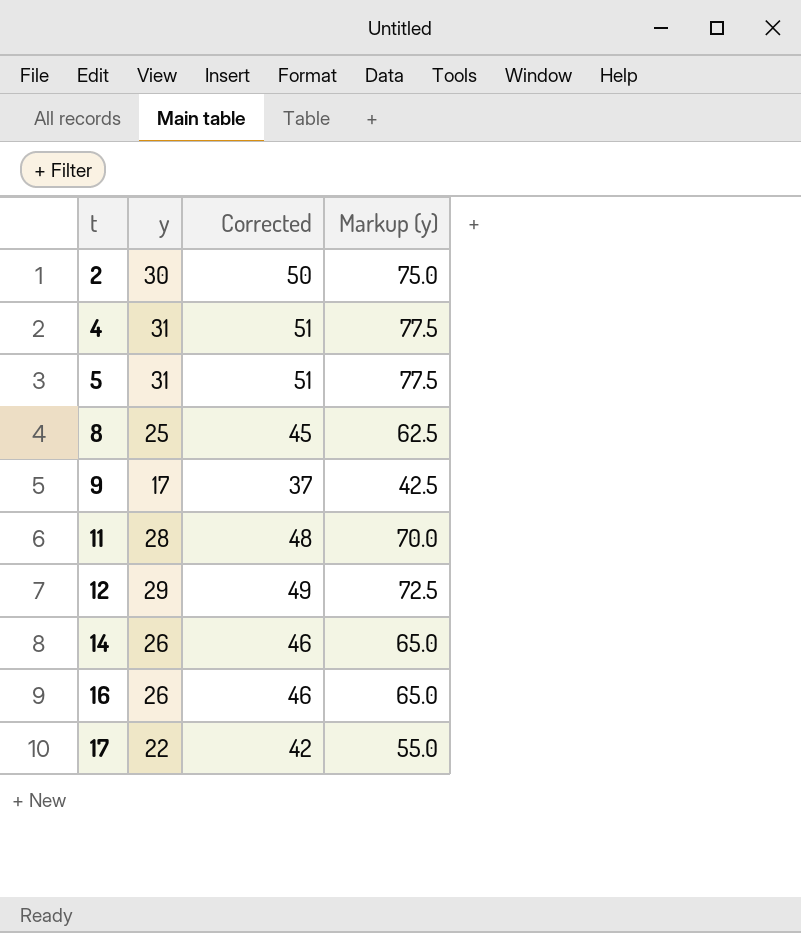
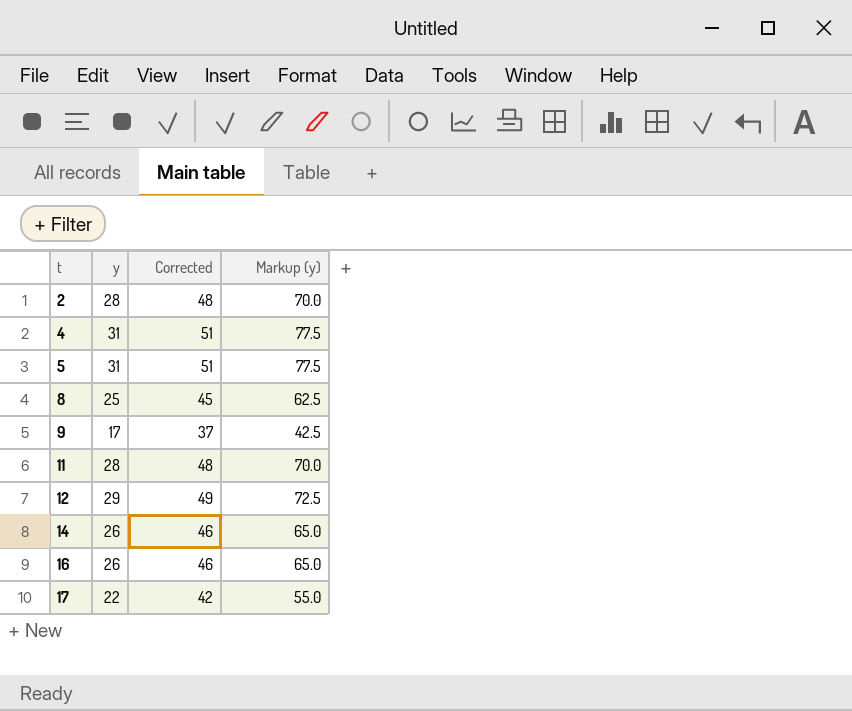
2 | y: 30 -> 28
2 | Corrected: 50 -> 48
2 | Markup (y): 75.0 -> 70.0

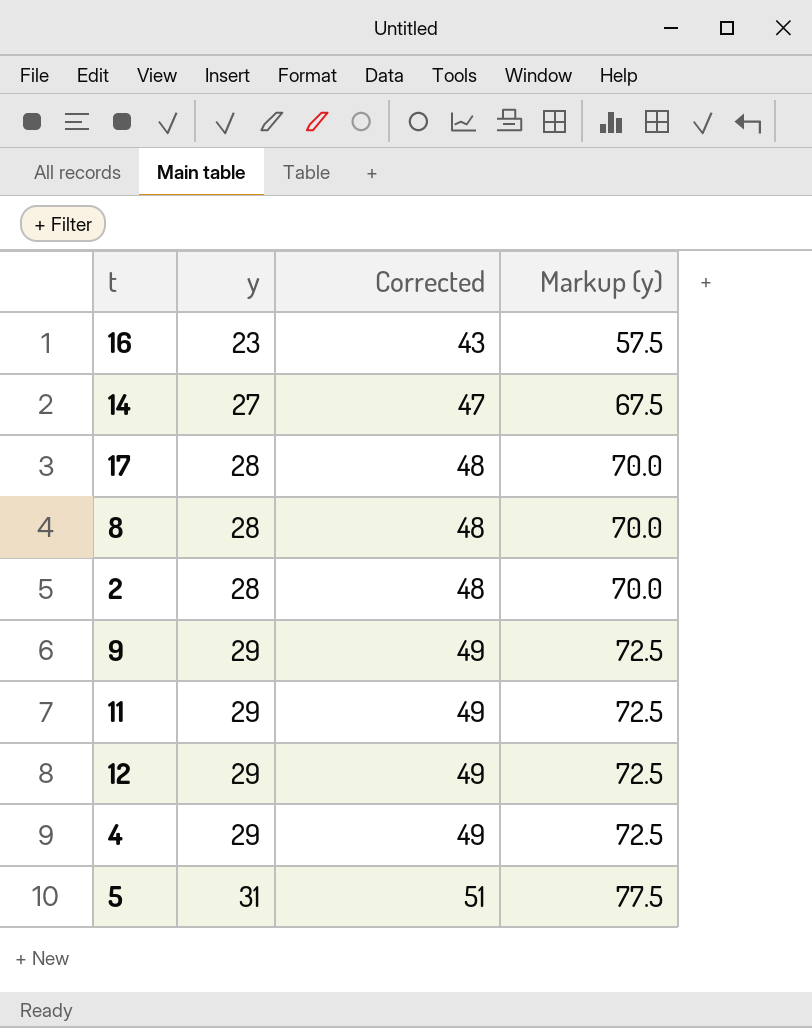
row order: t ascending -> y ascending
16 | y: 26 -> 23
16 | Corrected: 46 -> 43
16 | Markup (y): 65.0 -> 57.5
14 | y: 26 -> 27
14 | Corrected: 46 -> 47
14 | Markup (y): 65.0 -> 67.5
17 | y: 22 -> 28
17 | Corrected: 42 -> 48
17 | Markup (y): 55.0 -> 70.0
8 | y: 25 -> 28
8 | Corrected: 45 -> 48
8 | Markup (y): 62.5 -> 70.0
9 | y: 17 -> 29
9 | Corrected: 37 -> 49
9 | Markup (y): 42.5 -> 72.5
11 | y: 28 -> 29
11 | Corrected: 48 -> 49
11 | Markup (y): 70.0 -> 72.5
4 | y: 31 -> 29
4 | Corrected: 51 -> 49
4 | Markup (y): 77.5 -> 72.5

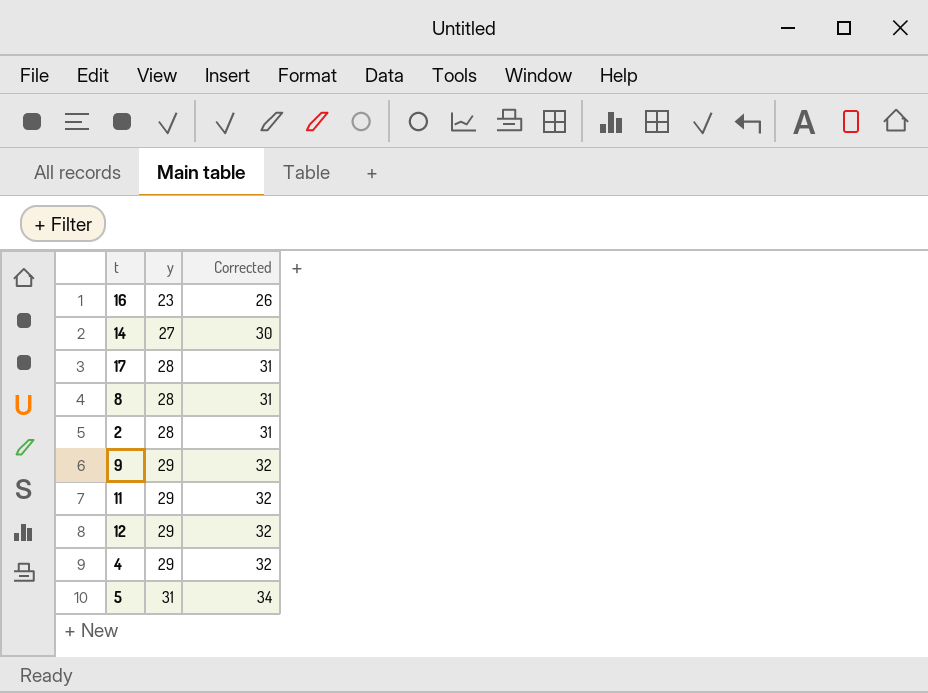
column Markup (y) | formula: [y] * 2.5 -> none
column Corrected | formula: [y] + 20 -> [y] + 3

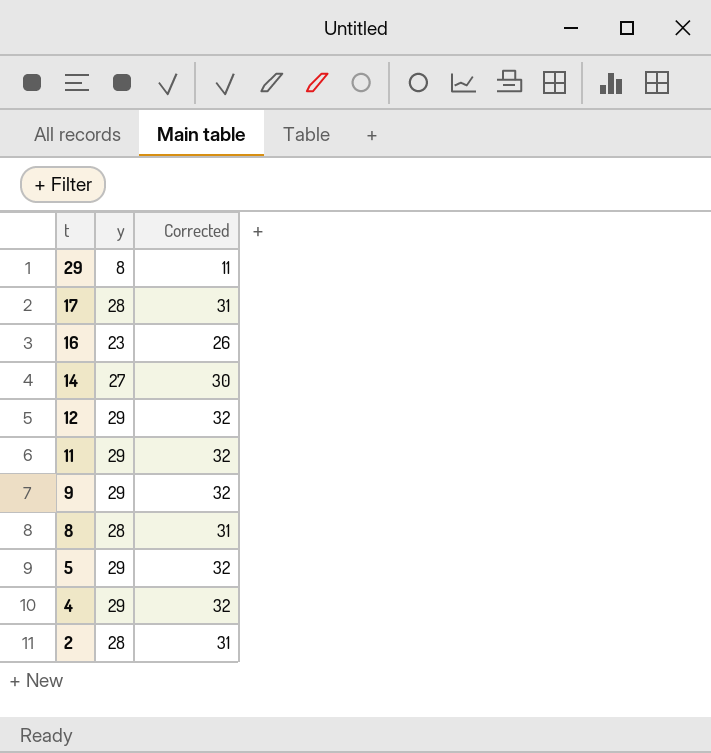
row order: y ascending -> t descending
row 29: none -> 8 | 11
5 | y: 31 -> 29
5 | Corrected: 34 -> 32

